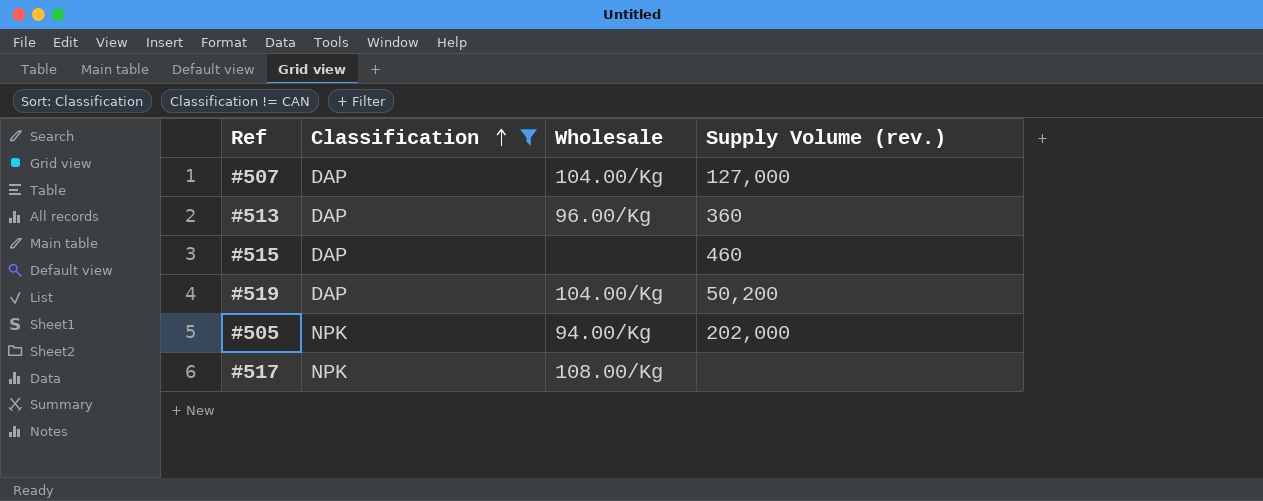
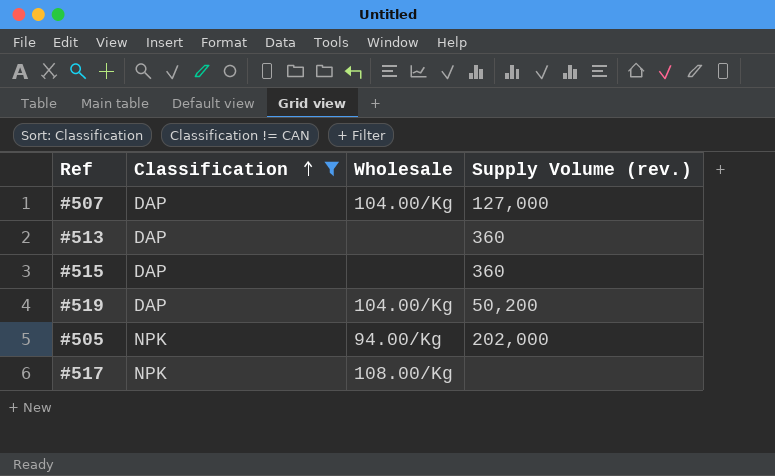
#513 | Wholesale: 96.00/Kg -> none
#515 | Supply Volume (rev.): 460 -> 360

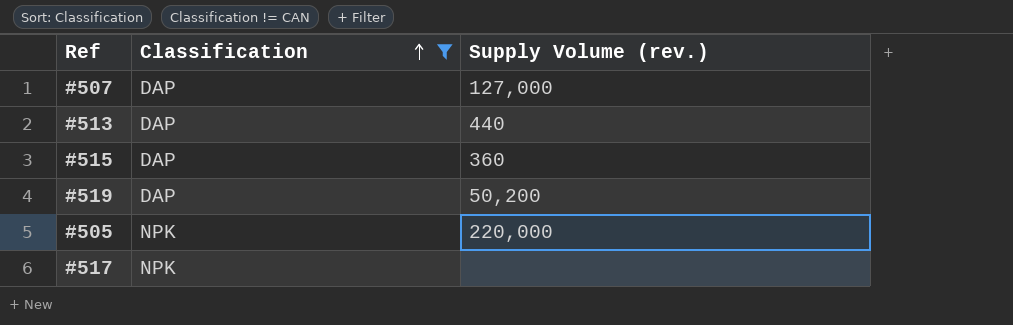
column Wholesale | position: 3 -> none
#513 | Supply Volume (rev.): 360 -> 440
#505 | Supply Volume (rev.): 202,000 -> 220,000

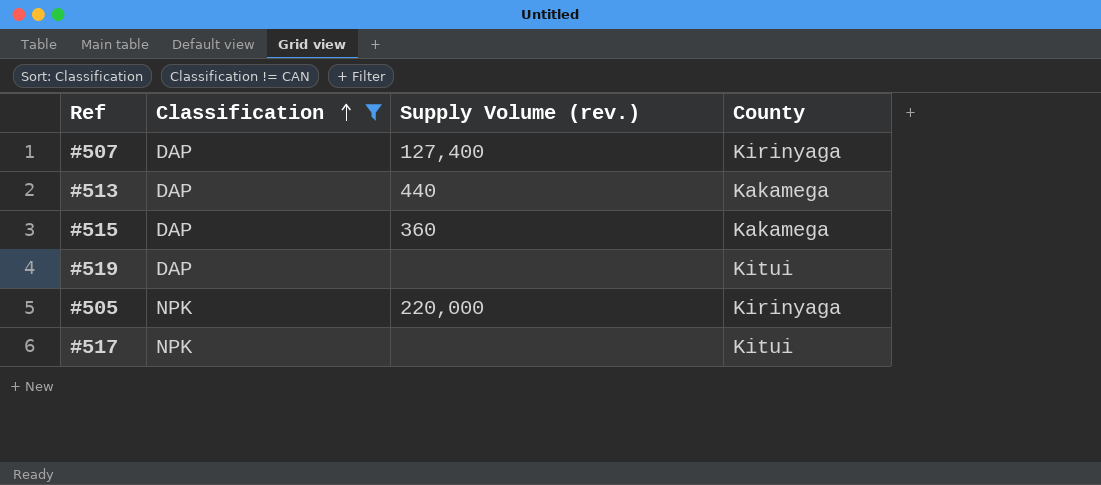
column County | position: none -> 4
#507 | Supply Volume (rev.): 127,000 -> 127,400
#519 | Supply Volume (rev.): 50,200 -> none

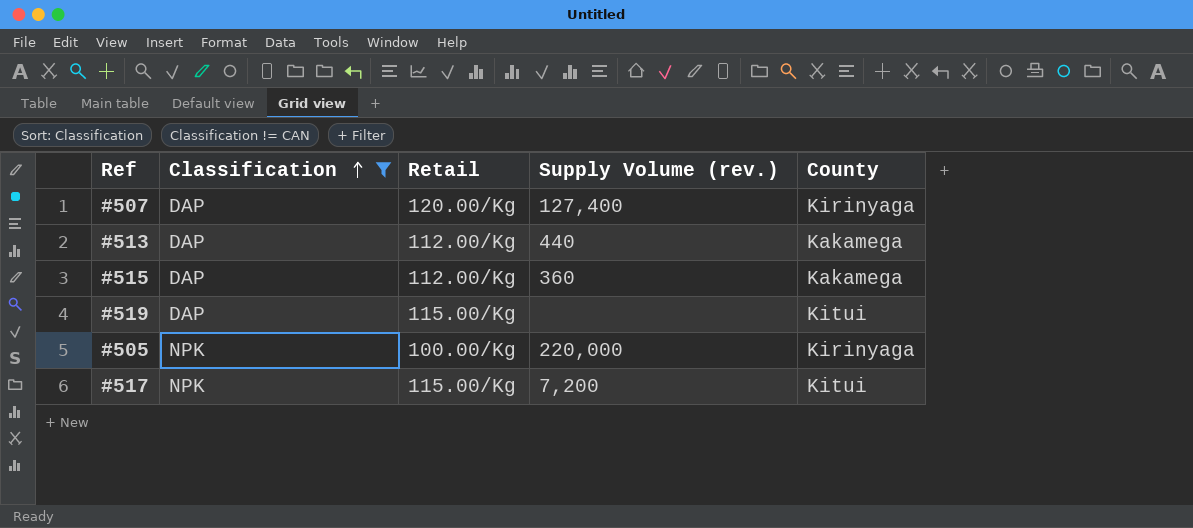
column Retail | position: none -> 3
#517 | Supply Volume (rev.): none -> 7,200

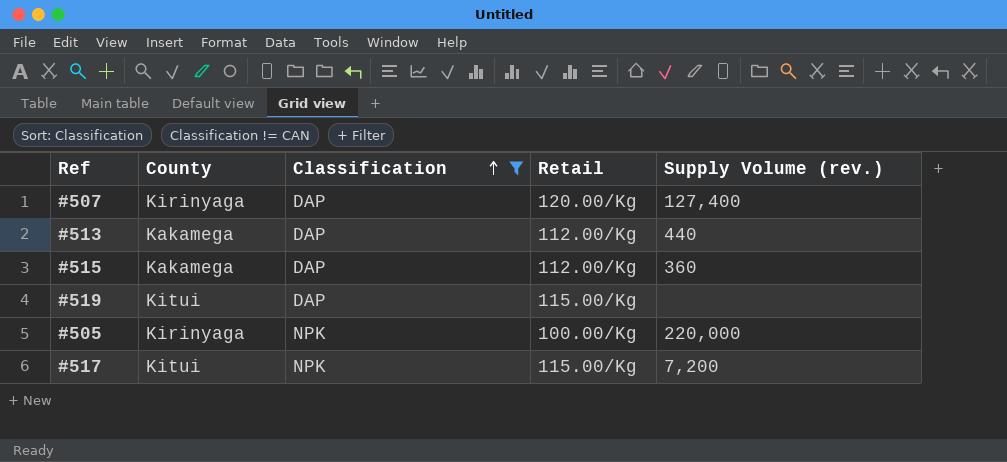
column County | position: 5 -> 2

